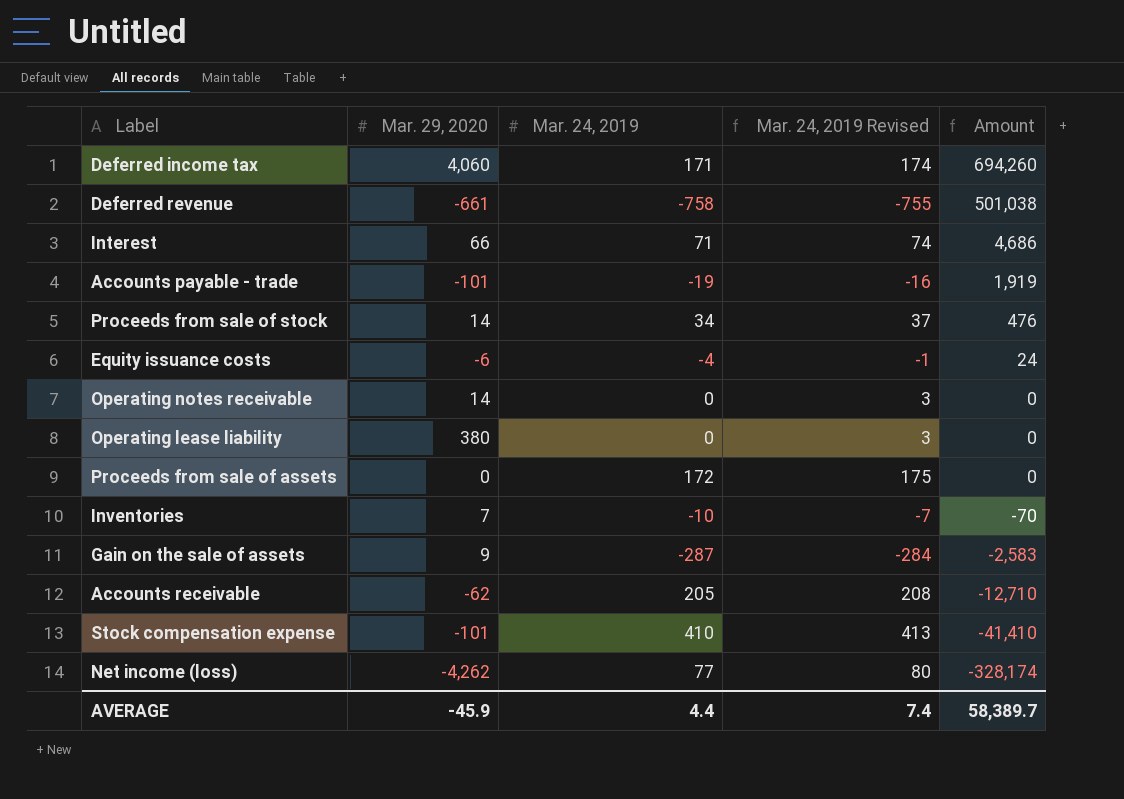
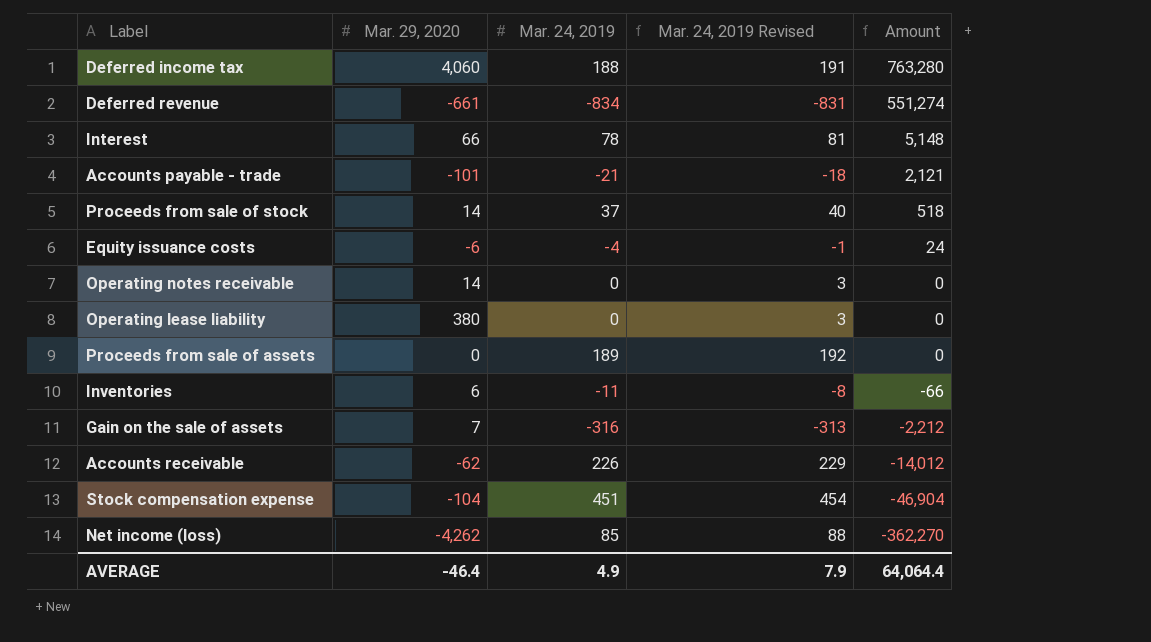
Deferred income tax | Mar. 24, 2019: 171 -> 188
Deferred income tax | Mar. 24, 2019 Revised: 174 -> 191
Deferred income tax | Amount: 694,260 -> 763,280
Deferred revenue | Mar. 24, 2019: -758 -> -834
Deferred revenue | Mar. 24, 2019 Revised: -755 -> -831
Deferred revenue | Amount: 501,038 -> 551,274
Interest | Mar. 24, 2019: 71 -> 78
Interest | Mar. 24, 2019 Revised: 74 -> 81
Interest | Amount: 4,686 -> 5,148
Accounts payable - trade | Mar. 24, 2019: -19 -> -21
Accounts payable - trade | Mar. 24, 2019 Revised: -16 -> -18
Accounts payable - trade | Amount: 1,919 -> 2,121
Proceeds from sale of stock | Mar. 24, 2019: 34 -> 37
Proceeds from sale of stock | Mar. 24, 2019 Revised: 37 -> 40
Proceeds from sale of stock | Amount: 476 -> 518
Proceeds from sale of assets | Mar. 24, 2019: 172 -> 189
Proceeds from sale of assets | Mar. 24, 2019 Revised: 175 -> 192
Inventories | Mar. 29, 2020: 7 -> 6
Inventories | Mar. 24, 2019: -10 -> -11
Inventories | Mar. 24, 2019 Revised: -7 -> -8
Inventories | Amount: -70 -> -66
Gain on the sale of assets | Mar. 29, 2020: 9 -> 7
Gain on the sale of assets | Mar. 24, 2019: -287 -> -316
Gain on the sale of assets | Mar. 24, 2019 Revised: -284 -> -313
Gain on the sale of assets | Amount: -2,583 -> -2,212
Accounts receivable | Mar. 24, 2019: 205 -> 226
Accounts receivable | Mar. 24, 2019 Revised: 208 -> 229
Accounts receivable | Amount: -12,710 -> -14,012
Stock compensation expense | Mar. 29, 2020: -101 -> -104
Stock compensation expense | Mar. 24, 2019: 410 -> 451
Stock compensation expense | Mar. 24, 2019 Revised: 413 -> 454
Stock compensation expense | Amount: -41,410 -> -46,904
Net income (loss) | Mar. 24, 2019: 77 -> 85
Net income (loss) | Mar. 24, 2019 Revised: 80 -> 88
Net income (loss) | Amount: -328,174 -> -362,270
AVERAGE | Mar. 29, 2020: -45.9 -> -46.4
AVERAGE | Mar. 24, 2019: 4.4 -> 4.9
AVERAGE | Mar. 24, 2019 Revised: 7.4 -> 7.9
AVERAGE | Amount: 58,389.7 -> 64,064.4

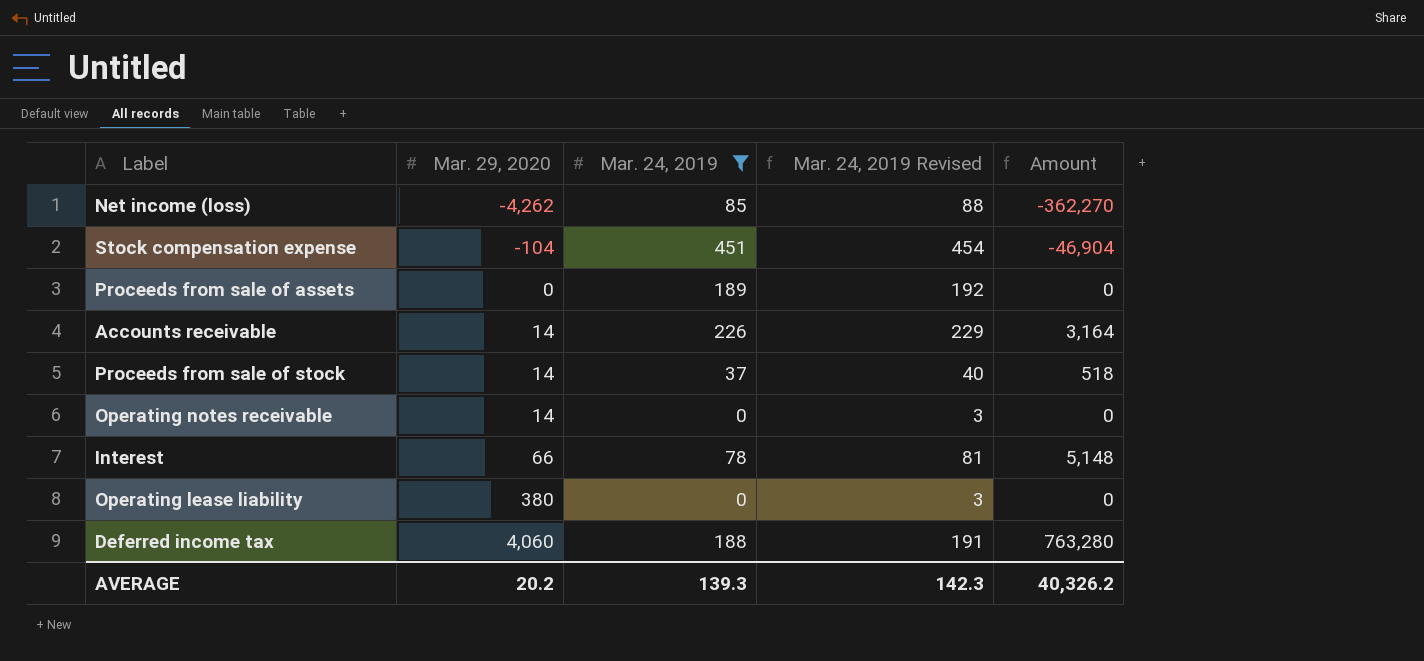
filter: none -> Mar. 24, 2019 >= 0
row order: Amount descending -> Mar. 29, 2020 ascending
Accounts receivable | Mar. 29, 2020: -62 -> 14
Accounts receivable | Amount: -14,012 -> 3,164
AVERAGE | Mar. 29, 2020: -46.4 -> 20.2
AVERAGE | Mar. 24, 2019: 4.9 -> 139.3
AVERAGE | Mar. 24, 2019 Revised: 7.9 -> 142.3
AVERAGE | Amount: 64,064.4 -> 40,326.2

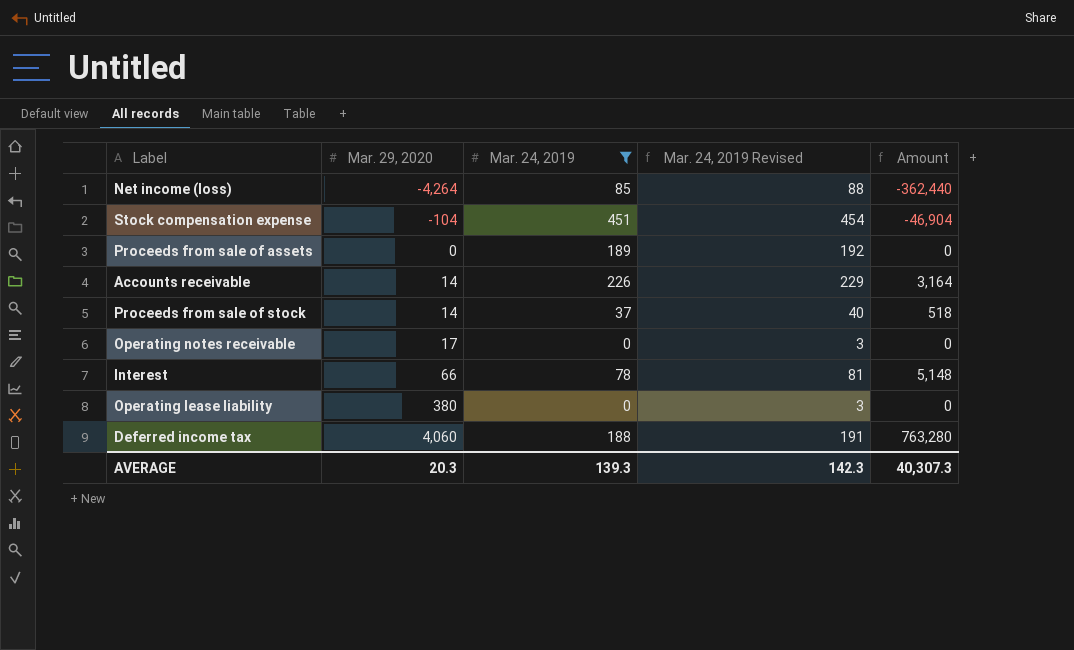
Net income (loss) | Mar. 29, 2020: -4,262 -> -4,264
Net income (loss) | Amount: -362,270 -> -362,440
Operating notes receivable | Mar. 29, 2020: 14 -> 17
AVERAGE | Mar. 29, 2020: 20.2 -> 20.3
AVERAGE | Amount: 40,326.2 -> 40,307.3

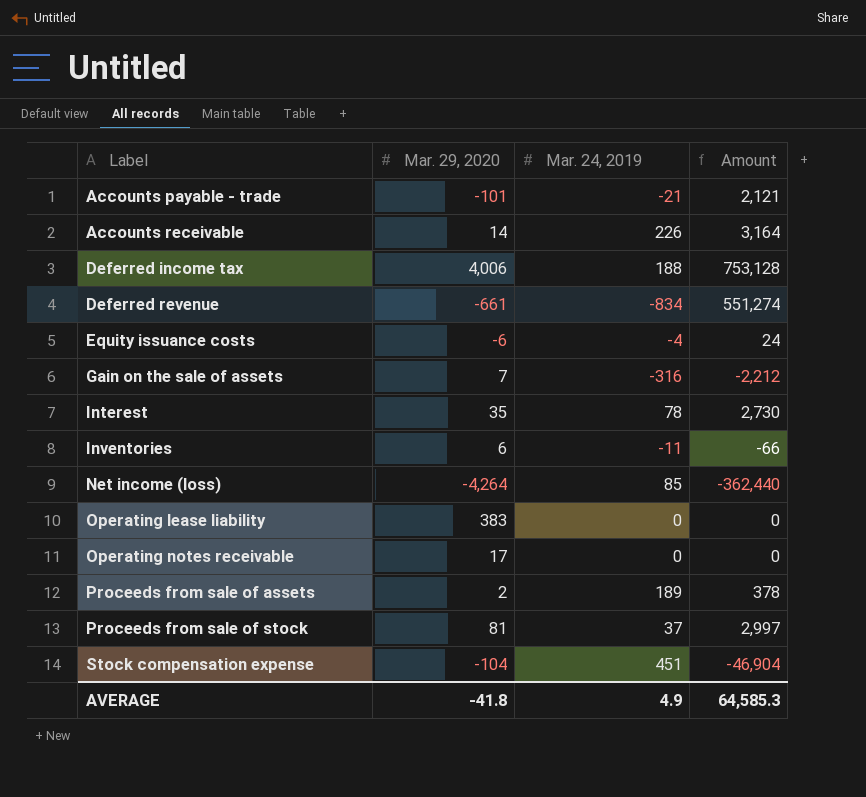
filter: Mar. 24, 2019 >= 0 -> none
row order: Mar. 29, 2020 ascending -> Label ascending
column Mar. 24, 2019 Revised | formula: [Mar. 24, 2019] + 3 -> none
Deferred income tax | Mar. 29, 2020: 4,060 -> 4,006
Deferred income tax | Amount: 763,280 -> 753,128
Interest | Mar. 29, 2020: 66 -> 35
Interest | Amount: 5,148 -> 2,730
Operating lease liability | Mar. 29, 2020: 380 -> 383
Proceeds from sale of assets | Mar. 29, 2020: 0 -> 2
Proceeds from sale of assets | Amount: 0 -> 378
Proceeds from sale of stock | Mar. 29, 2020: 14 -> 81
Proceeds from sale of stock | Amount: 518 -> 2,997
AVERAGE | Mar. 29, 2020: 20.3 -> -41.8
AVERAGE | Mar. 24, 2019: 139.3 -> 4.9
AVERAGE | Amount: 40,307.3 -> 64,585.3

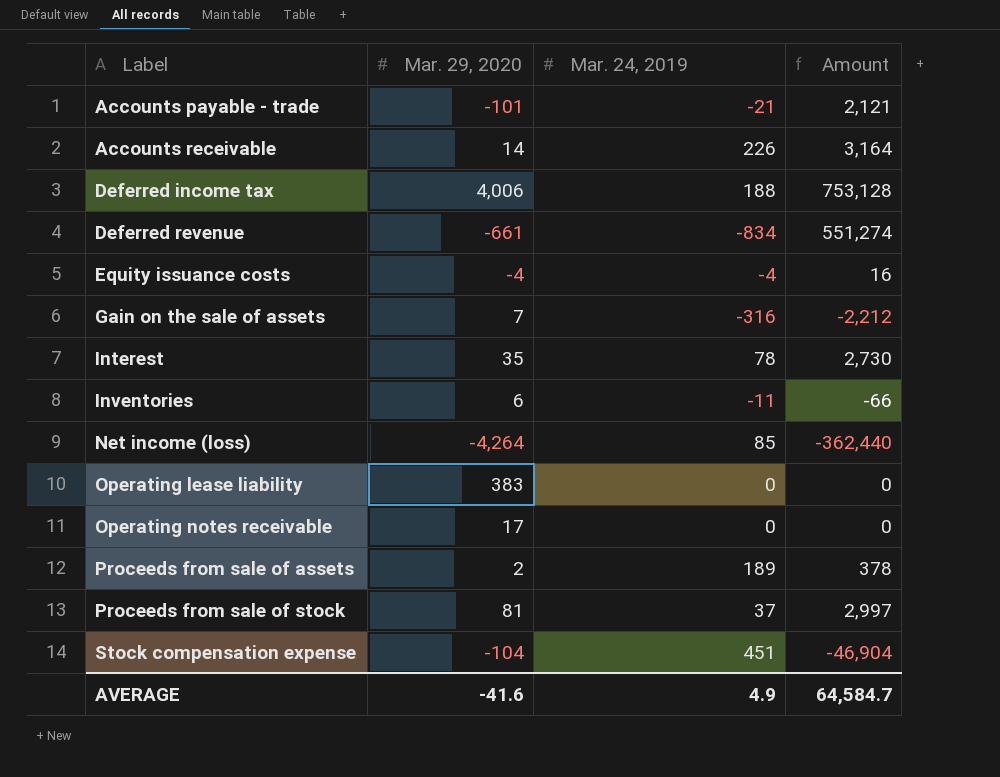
Equity issuance costs | Mar. 29, 2020: -6 -> -4
Equity issuance costs | Amount: 24 -> 16
AVERAGE | Mar. 29, 2020: -41.8 -> -41.6
AVERAGE | Amount: 64,585.3 -> 64,584.7

